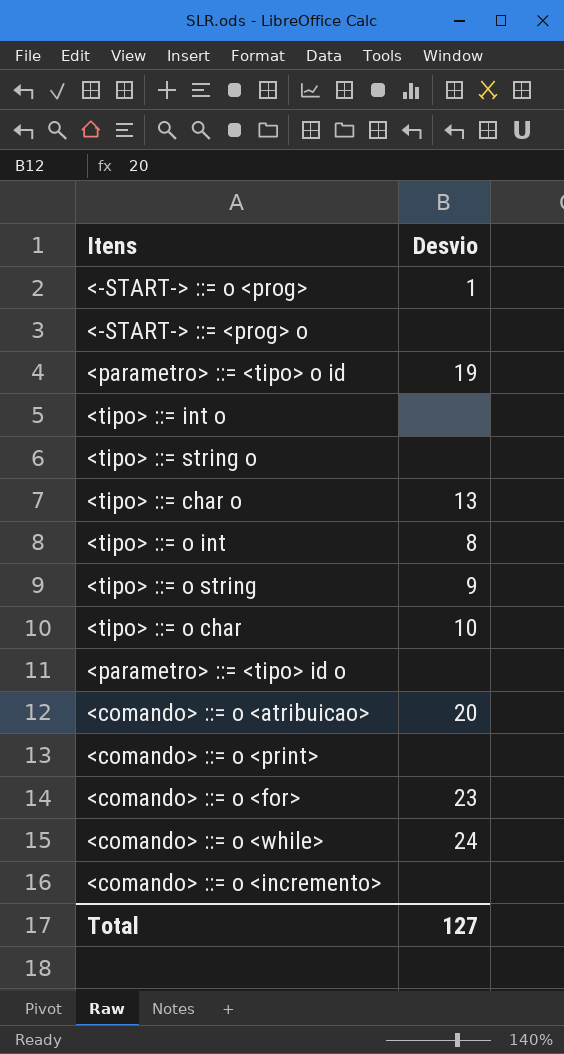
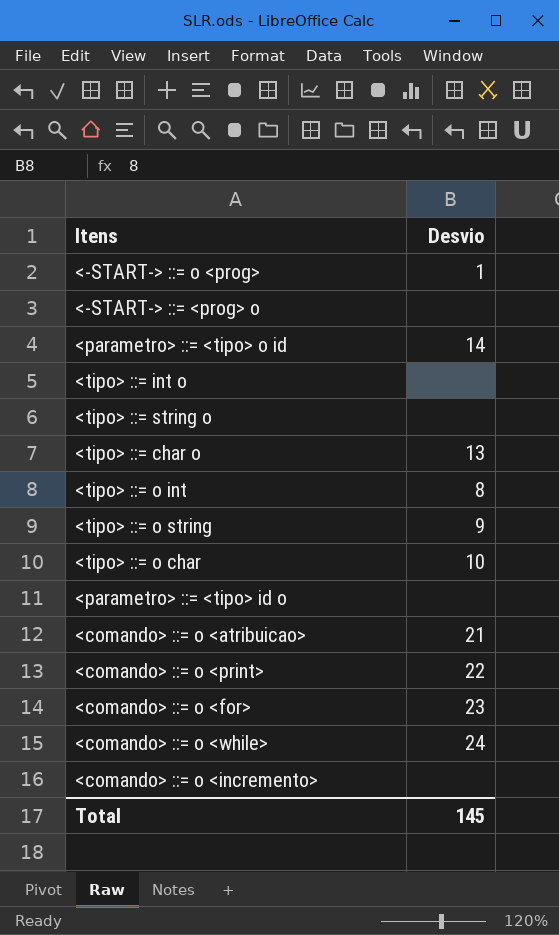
<parametro> ::= <tipo> o id | Desvio: 19 -> 14
<comando> ::= o <atribuicao> | Desvio: 20 -> 21
<comando> ::= o <print> | Desvio: none -> 22
Total | Desvio: 127 -> 145

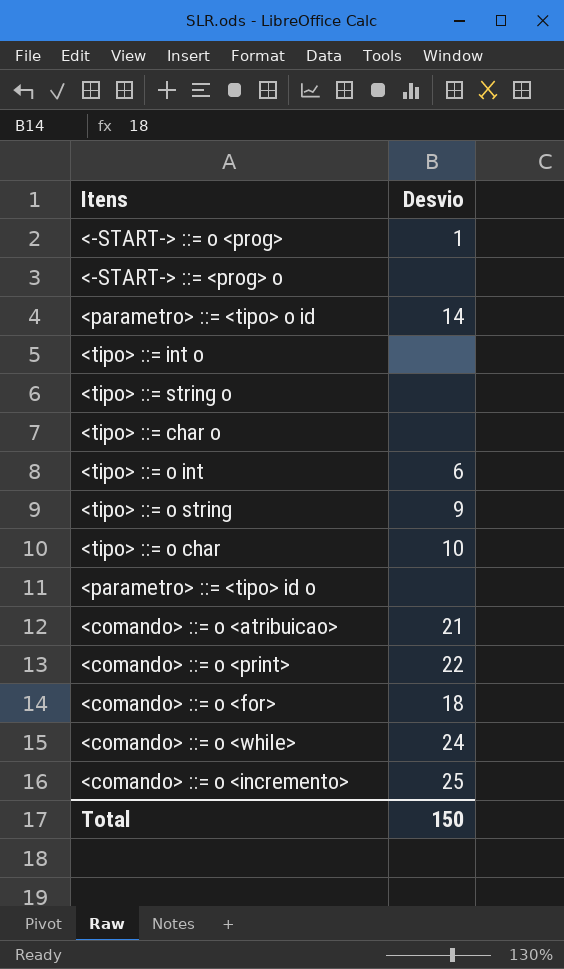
<tipo> ::= char o | Desvio: 13 -> none
<tipo> ::= o int | Desvio: 8 -> 6
<comando> ::= o <for> | Desvio: 23 -> 18
<comando> ::= o <incremento> | Desvio: none -> 25
Total | Desvio: 145 -> 150

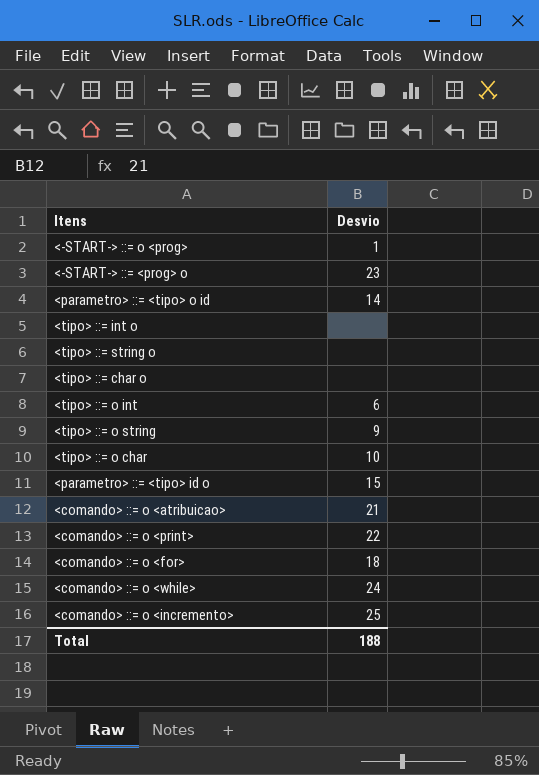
<-START-> ::= <prog> o | Desvio: none -> 23
<parametro> ::= <tipo> id o | Desvio: none -> 15
Total | Desvio: 150 -> 188

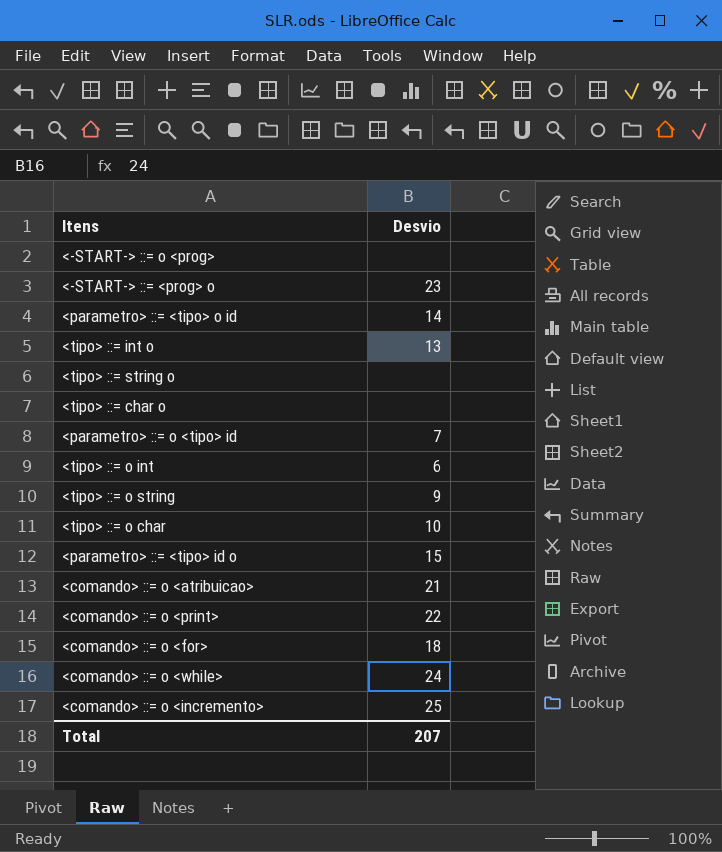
<-START-> ::= o <prog> | Desvio: 1 -> none
<tipo> ::= int o | Desvio: none -> 13
row <parametro> ::= o <tipo> id: none -> 7
Total | Desvio: 188 -> 207

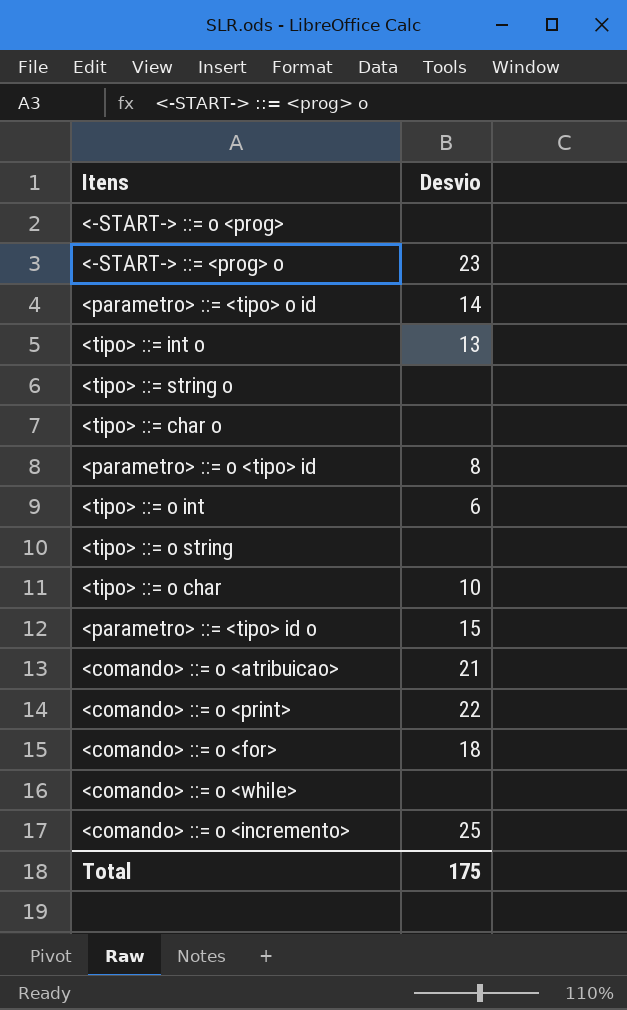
<parametro> ::= o <tipo> id | Desvio: 7 -> 8
<tipo> ::= o string | Desvio: 9 -> none
<comando> ::= o <while> | Desvio: 24 -> none
Total | Desvio: 207 -> 175

